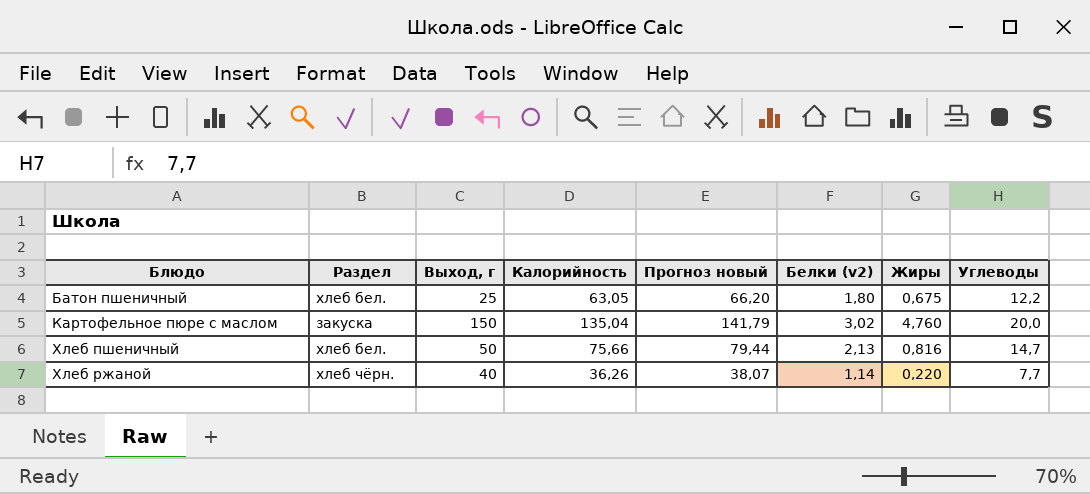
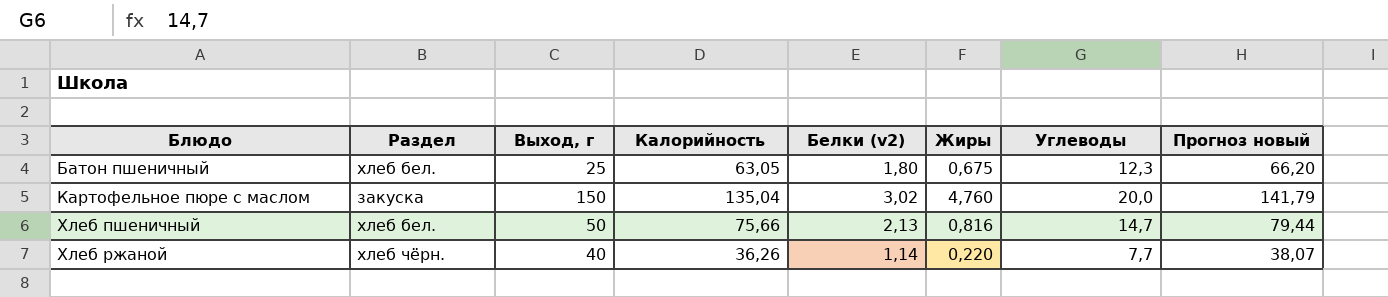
column Прогноз новый | position: 5 -> 8
Батон пшеничный | Углеводы: 12,2 -> 12,3

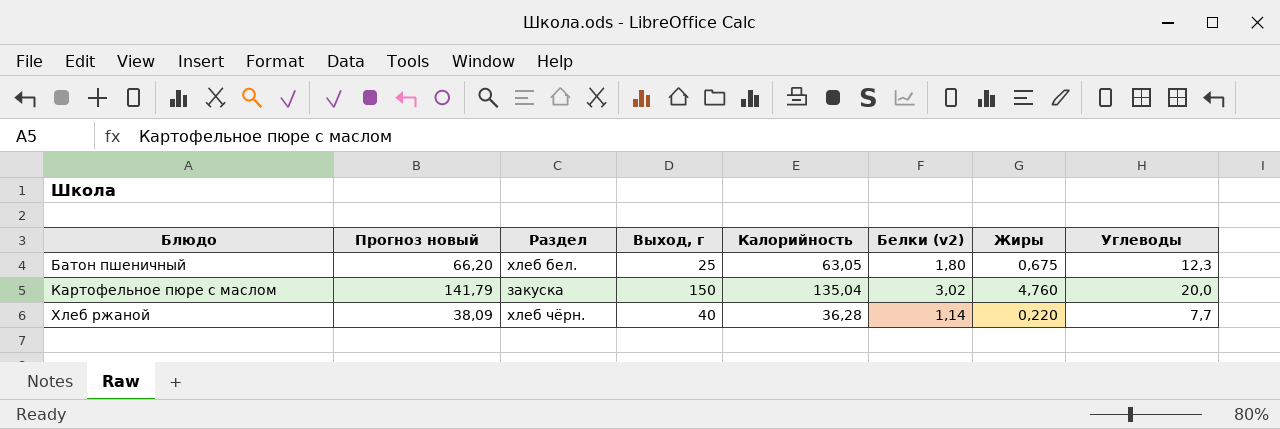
column Прогноз новый | position: 8 -> 2
row Хлеб пшеничный: хлеб бел. | 50 | 75,66 | 2,13 | 0,816 | 14,7 | 79,44 -> none
Хлеб ржаной | Прогноз новый: 38,07 -> 38,09
Хлеб ржаной | Калорийность: 36,26 -> 36,28

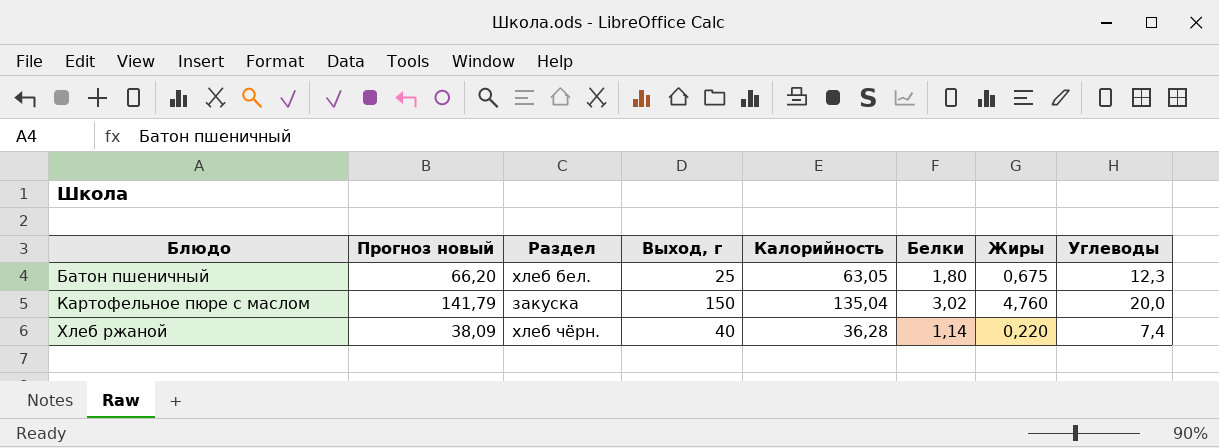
column name: Белки (v2) -> Белки
Хлеб ржаной | Углеводы: 7,7 -> 7,4

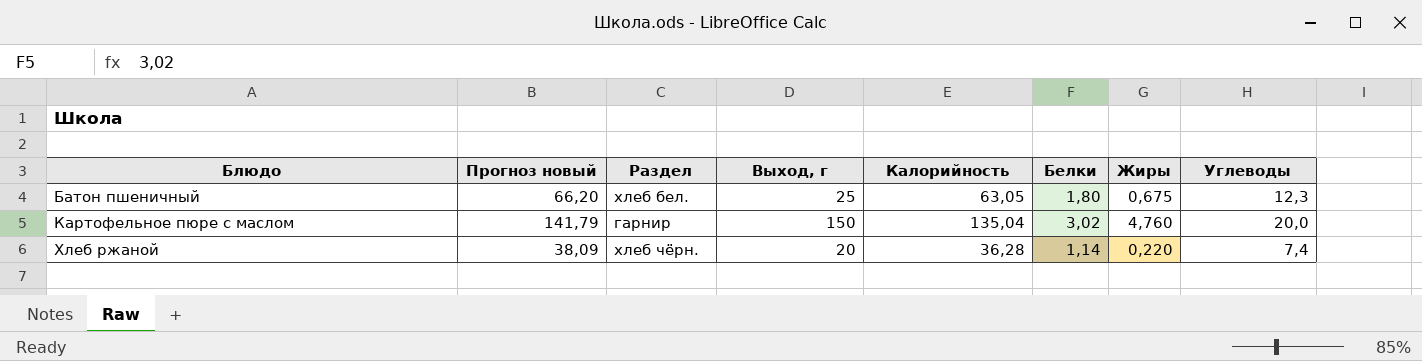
Картофельное пюре с маслом | Раздел: закуска -> гарнир
Хлеб ржаной | Выход, г: 40 -> 20

